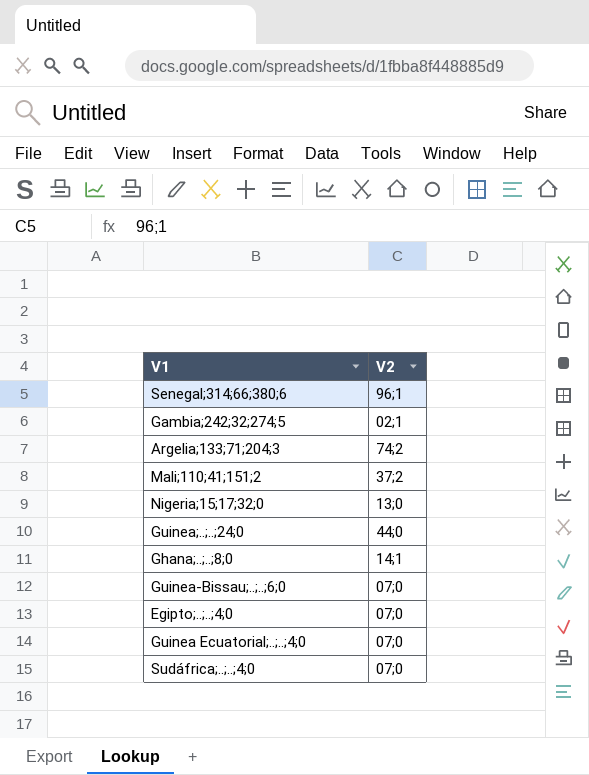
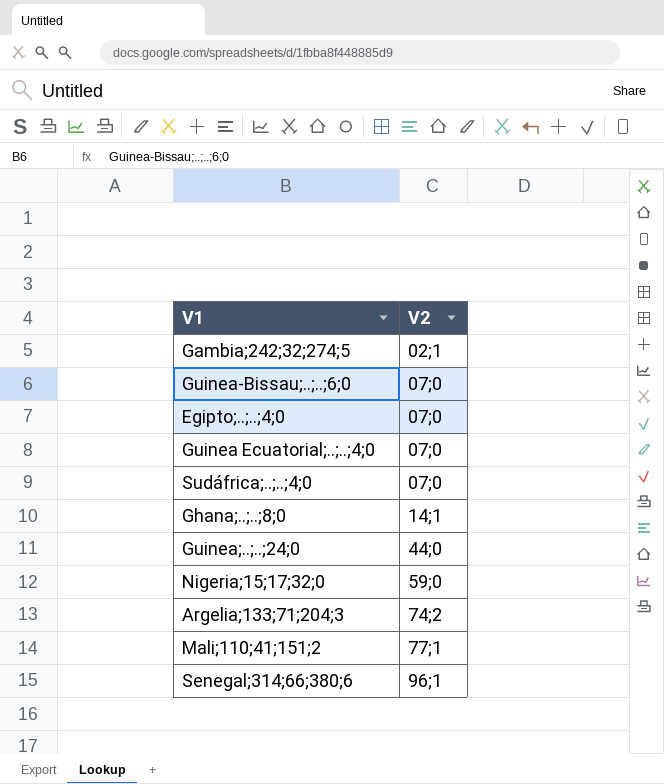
row order: none -> V2 ascending
Nigeria;15;17;32;0 | V2: 13;0 -> 59;0
Mali;110;41;151;2 | V2: 37;2 -> 77;1

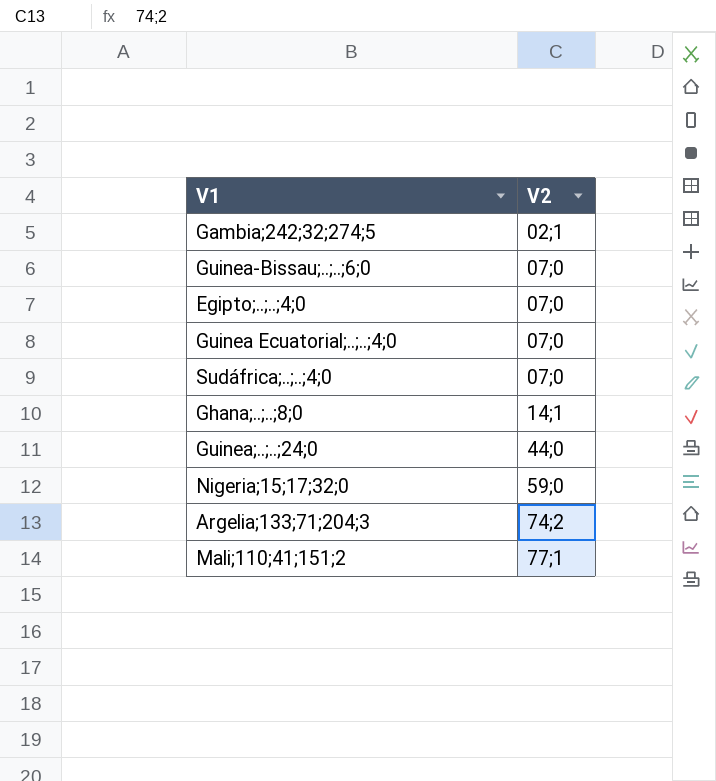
row Senegal;314;66;380;6: 96;1 -> none

